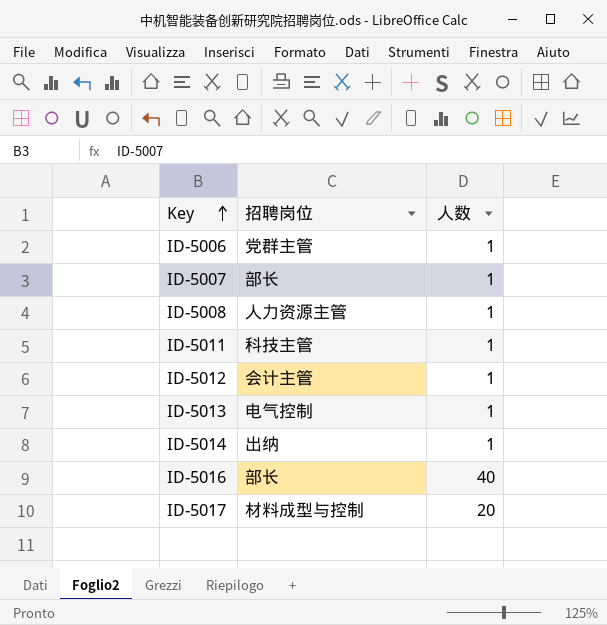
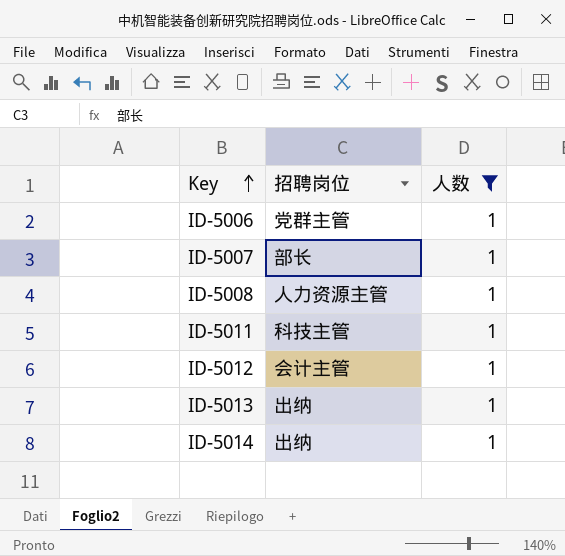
filter: none -> 人数 = 1
ID-5013 | 招聘岗位: 电气控制 -> 出纳

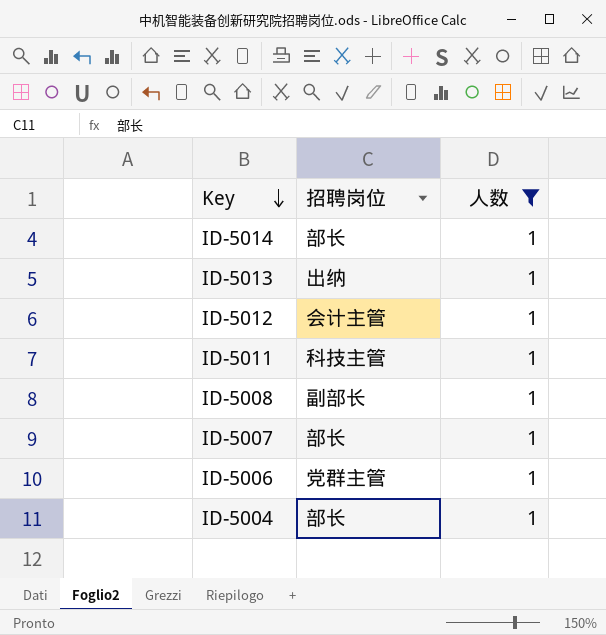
row order: Key ascending -> Key descending
ID-5014 | 招聘岗位: 出纳 -> 部长
ID-5008 | 招聘岗位: 人力资源主管 -> 副部长
row ID-5004: none -> 部长 | 1

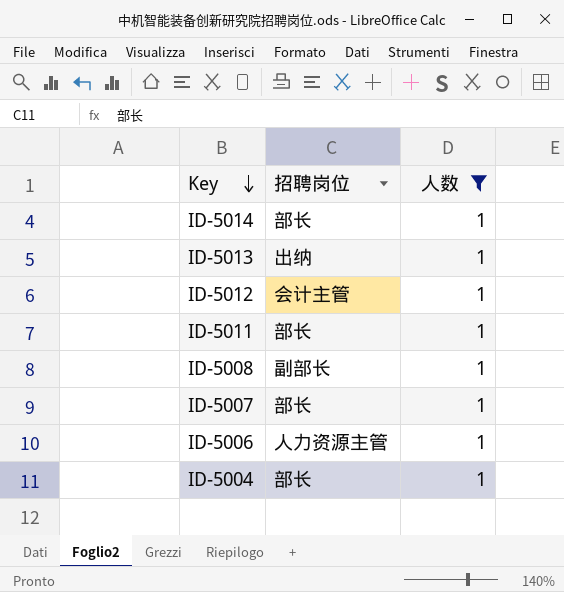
ID-5011 | 招聘岗位: 科技主管 -> 部长
ID-5006 | 招聘岗位: 党群主管 -> 人力资源主管

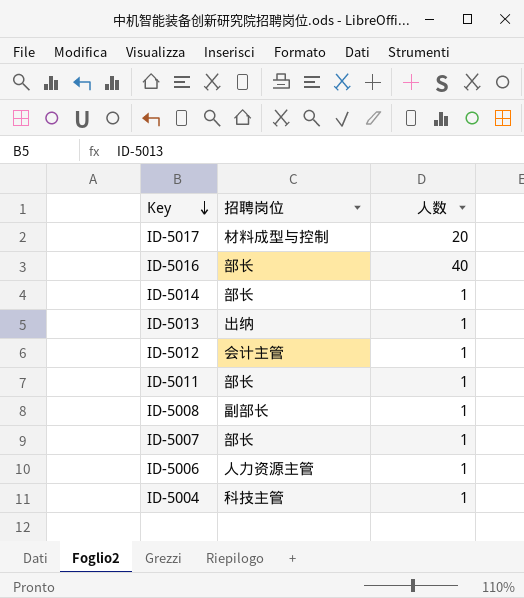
filter: 人数 = 1 -> none
ID-5004 | 招聘岗位: 部长 -> 科技主管

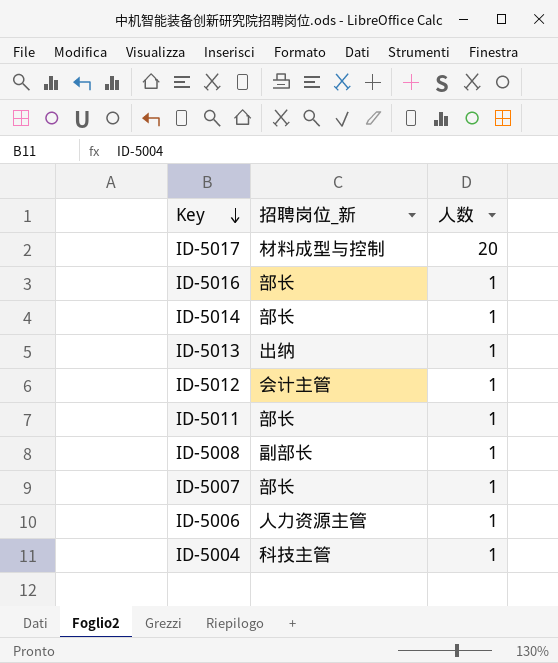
column name: 招聘岗位 -> 招聘岗位_新
ID-5016 | 人数: 40 -> 1

